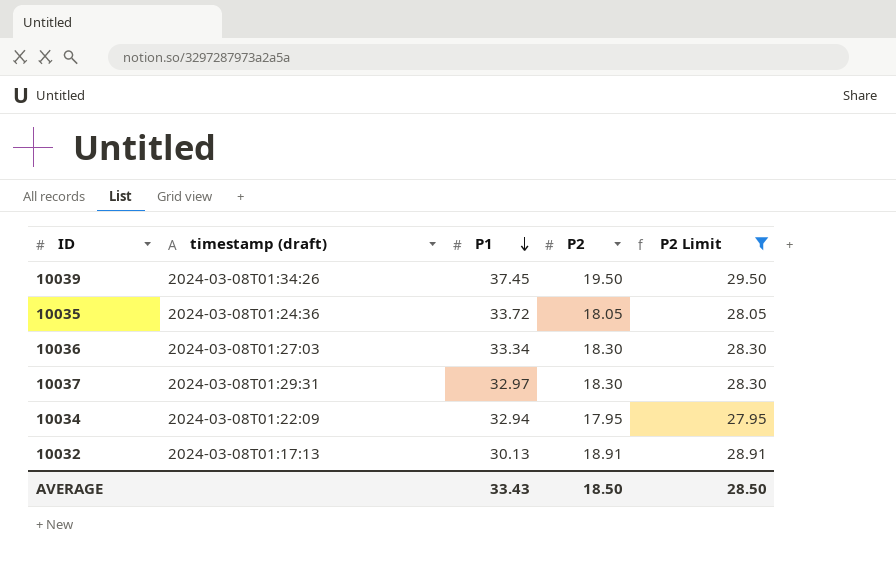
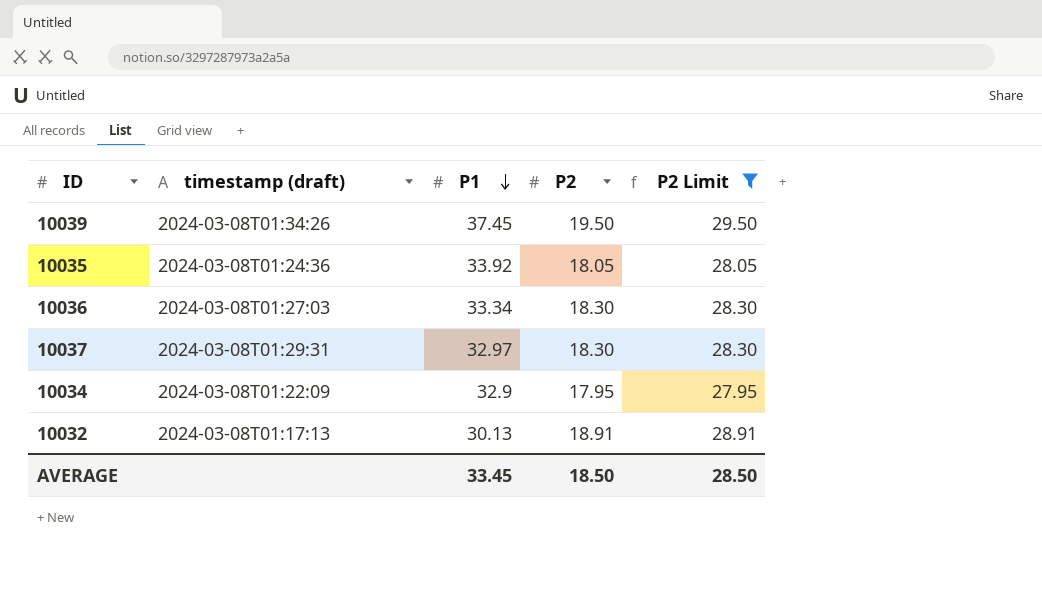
10035 | P1: 33.72 -> 33.92
10034 | P1: 32.94 -> 32.9
AVERAGE | P1: 33.43 -> 33.45

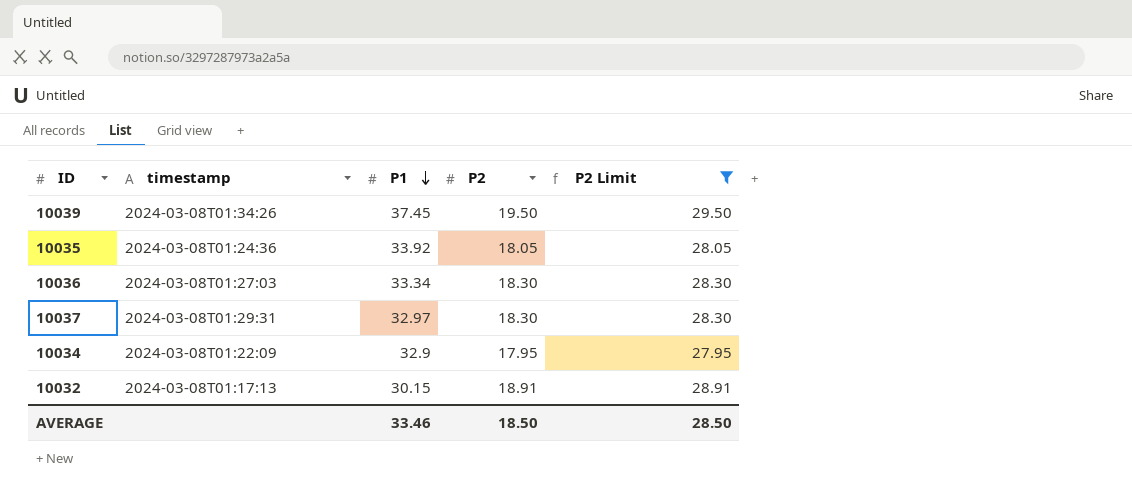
column name: timestamp (draft) -> timestamp
10032 | P1: 30.13 -> 30.15
AVERAGE | P1: 33.45 -> 33.46

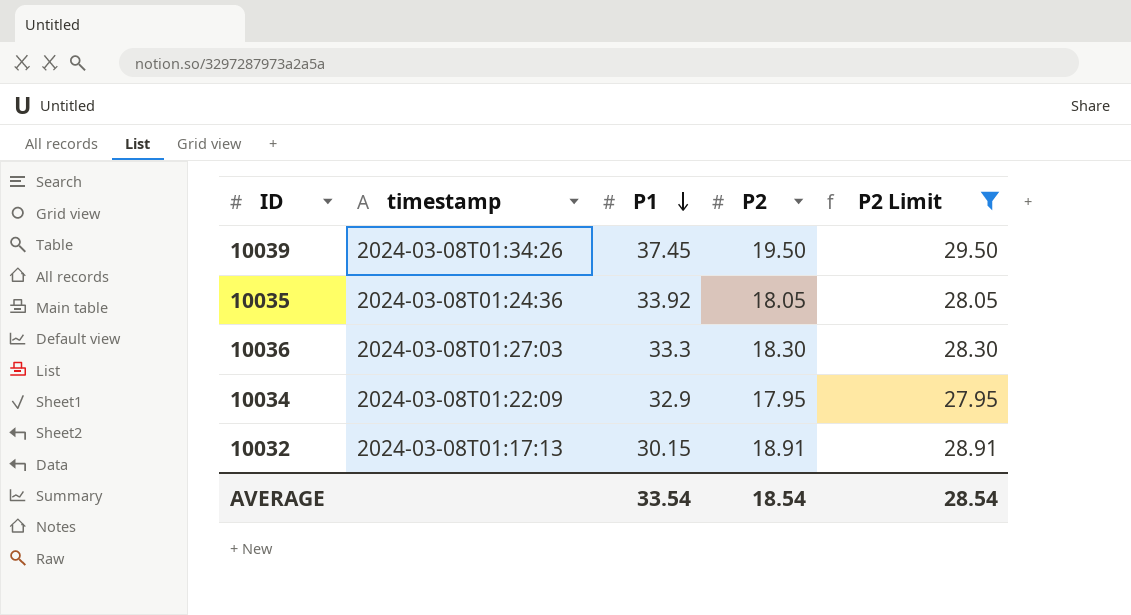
row 10037: 2024-03-08T01:29:31 | 32.97 | 18.30 | 28.30 -> none
10036 | P1: 33.34 -> 33.3
AVERAGE | P1: 33.46 -> 33.54
AVERAGE | P2: 18.50 -> 18.54
AVERAGE | P2 Limit: 28.50 -> 28.54

